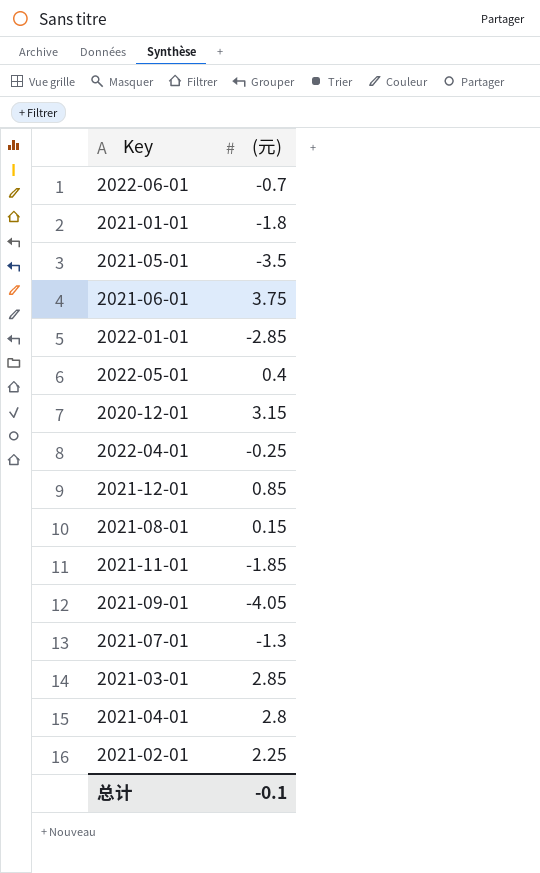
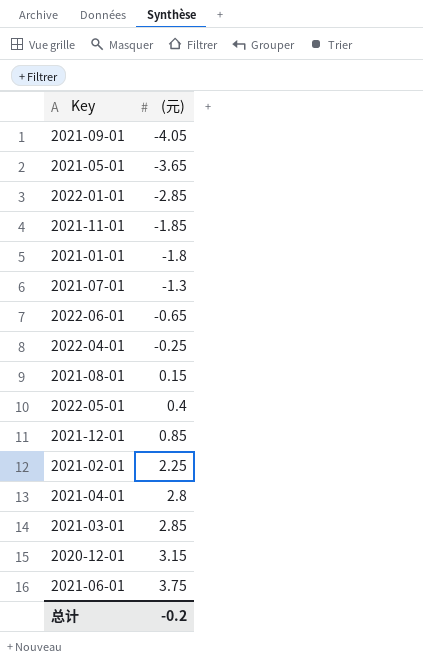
row order: none -> (元) ascending
2021-05-01 | (元): -3.5 -> -3.65
2022-06-01 | (元): -0.7 -> -0.65
总计 | (元): -0.1 -> -0.2

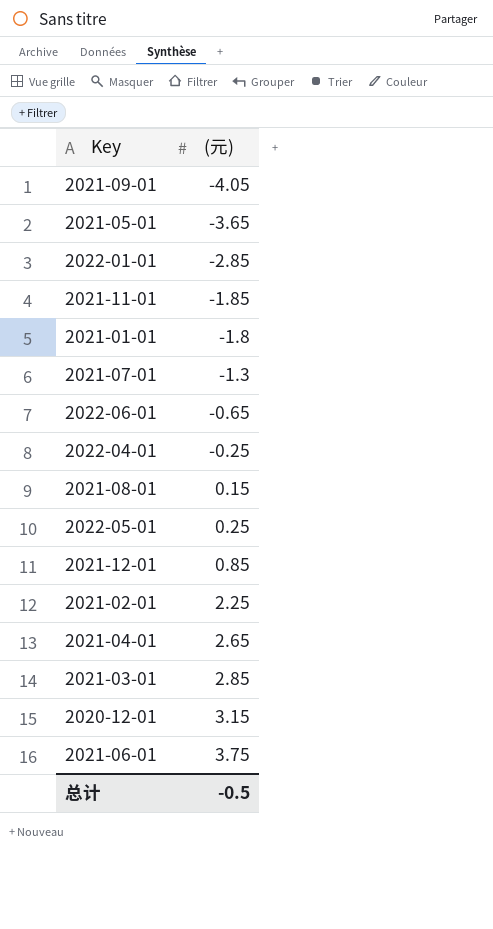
2022-05-01 | (元): 0.4 -> 0.25
2021-04-01 | (元): 2.8 -> 2.65
总计 | (元): -0.2 -> -0.5

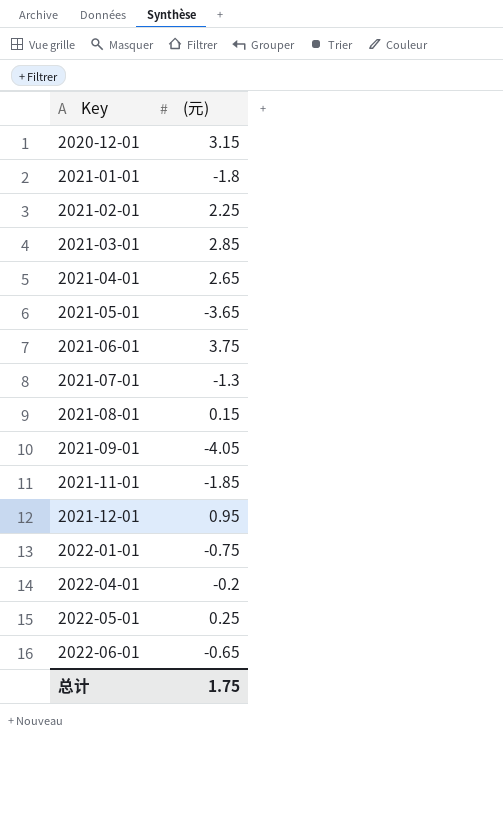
row order: (元) ascending -> Key ascending
2021-12-01 | (元): 0.85 -> 0.95
2022-01-01 | (元): -2.85 -> -0.75
2022-04-01 | (元): -0.25 -> -0.2
总计 | (元): -0.5 -> 1.75

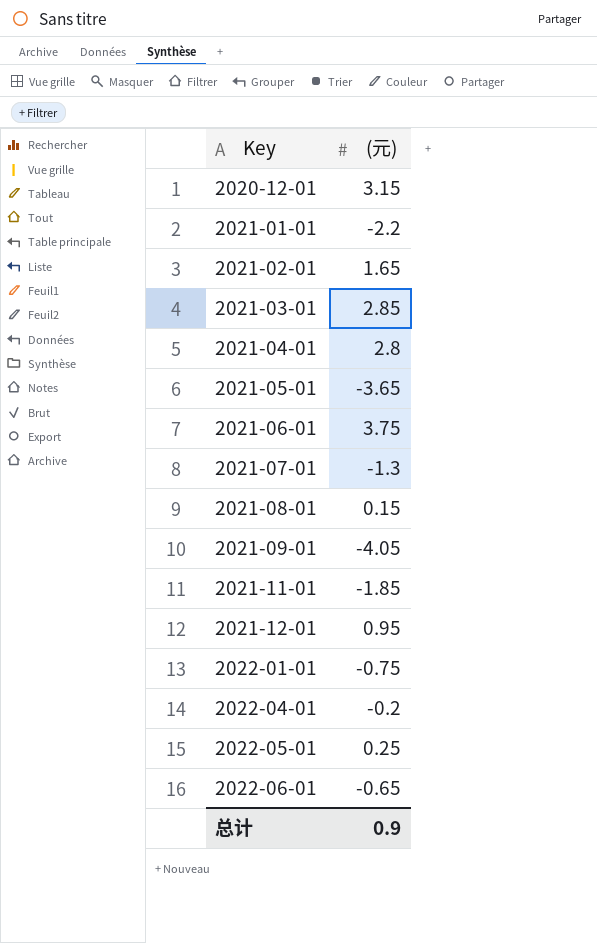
2021-01-01 | (元): -1.8 -> -2.2
2021-02-01 | (元): 2.25 -> 1.65
2021-04-01 | (元): 2.65 -> 2.8
总计 | (元): 1.75 -> 0.9

